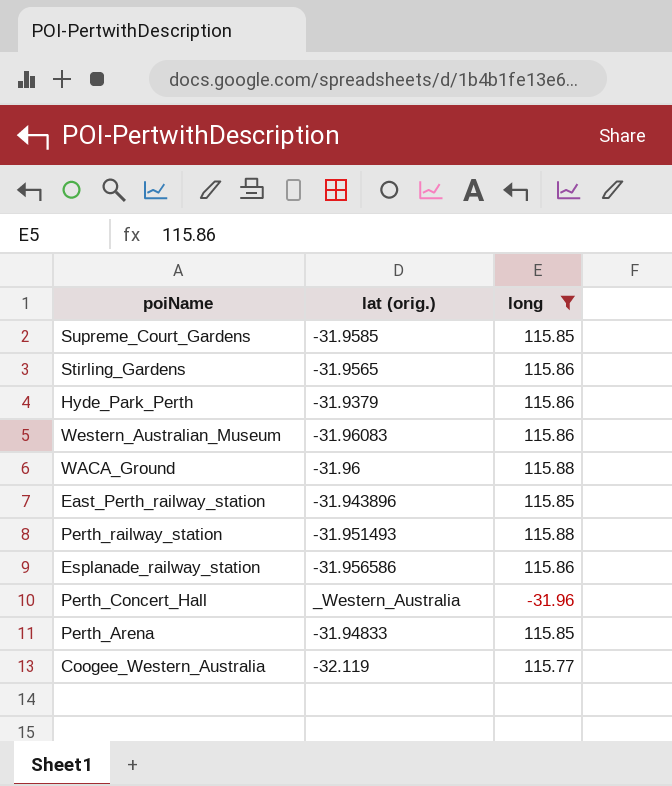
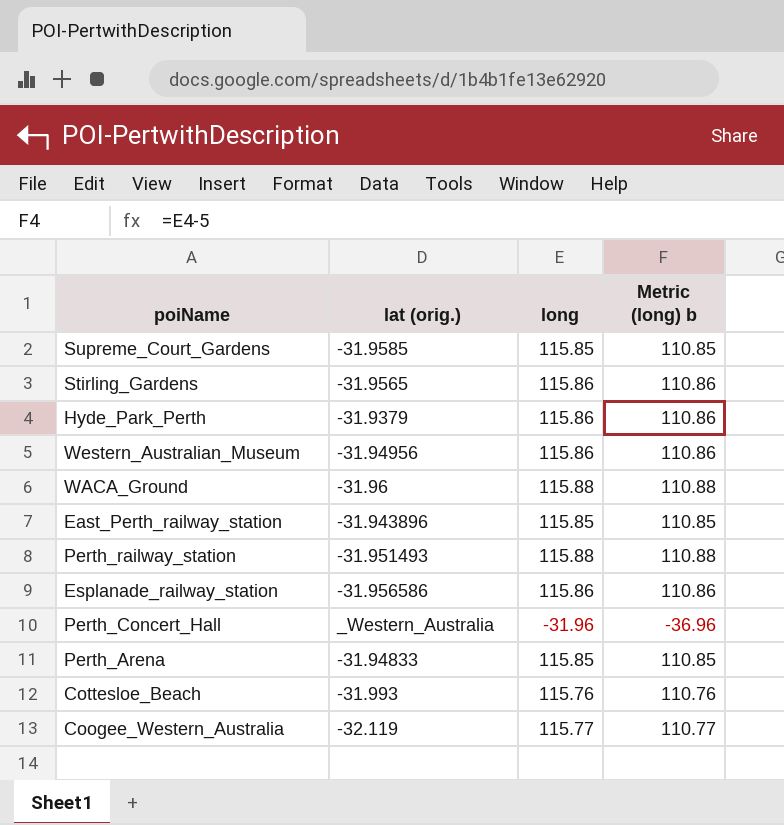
filter: long != 115.76 -> none
column Metric (long) b | formula: none -> [long] - 5
Western_Australian_Museum | lat (orig.): -31.96083 -> -31.94956

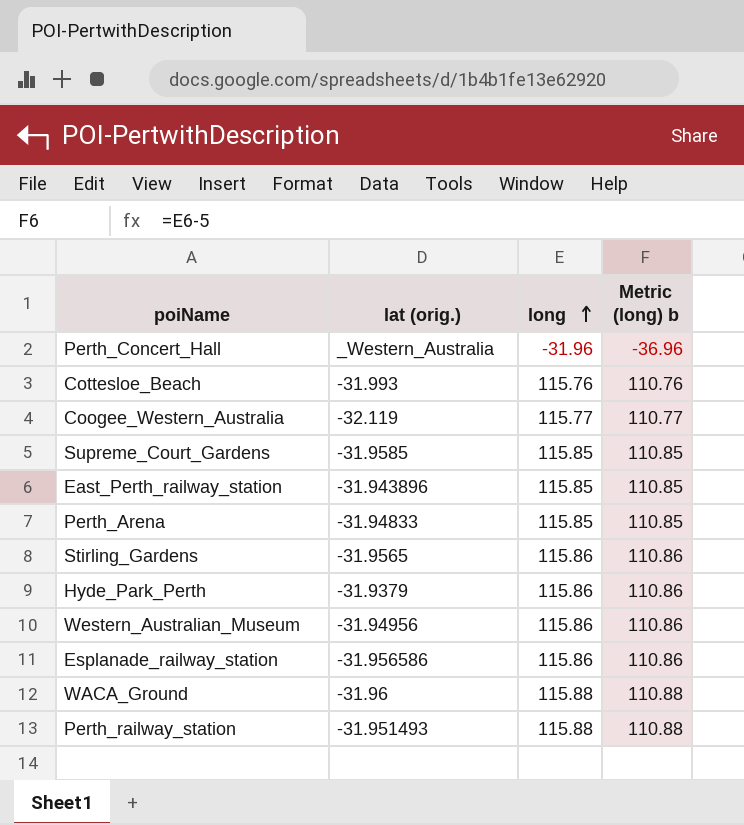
row order: none -> long ascending

